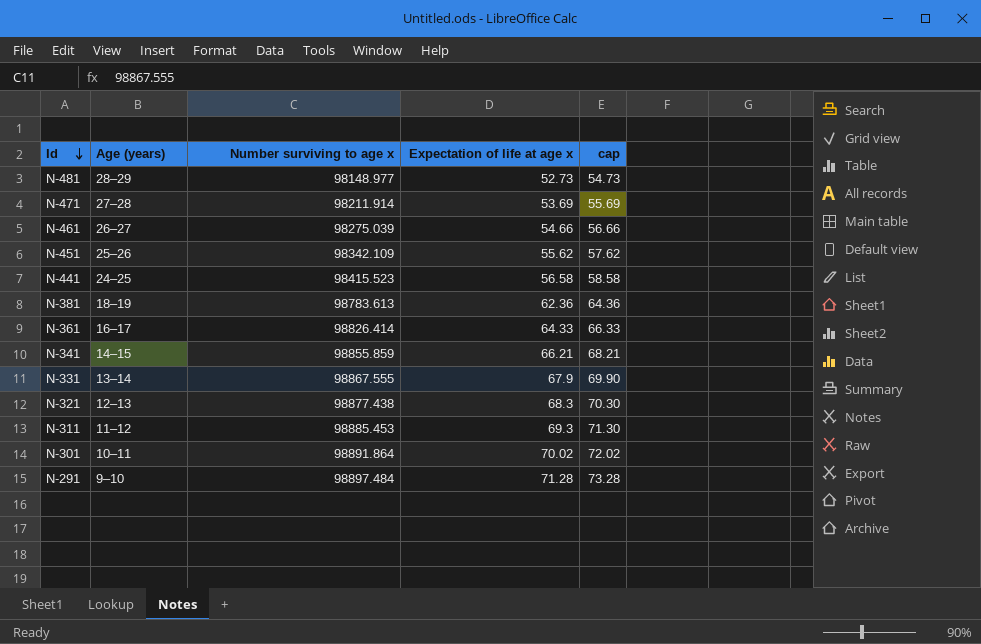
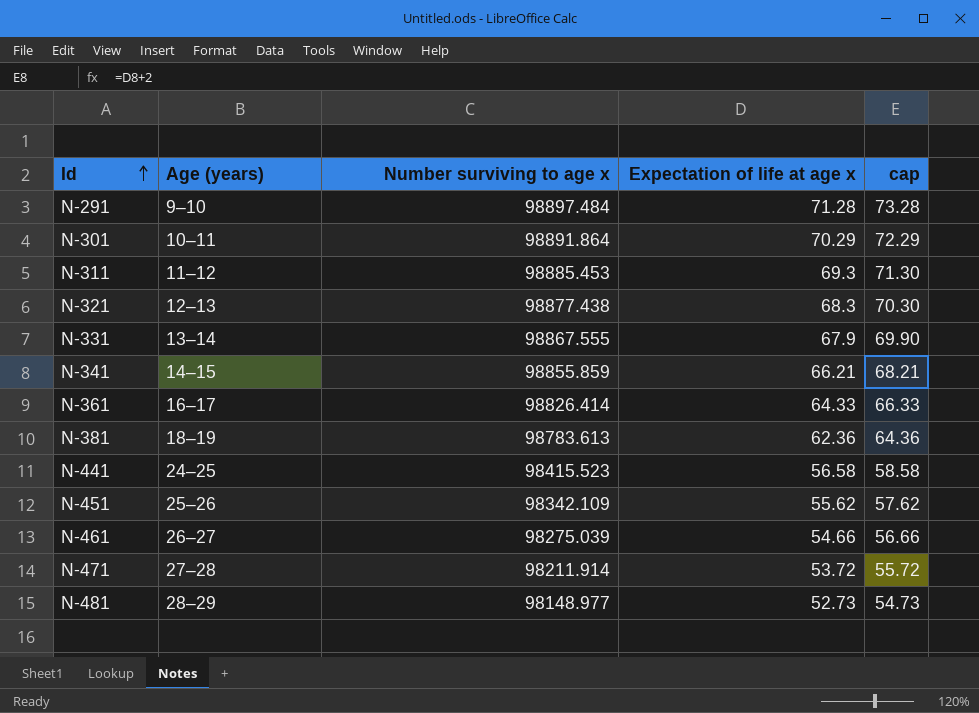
row order: Id descending -> Id ascending
N-301 | Expectation of life at age x: 70.02 -> 70.29
N-301 | cap: 72.02 -> 72.29
N-471 | Expectation of life at age x: 53.69 -> 53.72
N-471 | cap: 55.69 -> 55.72

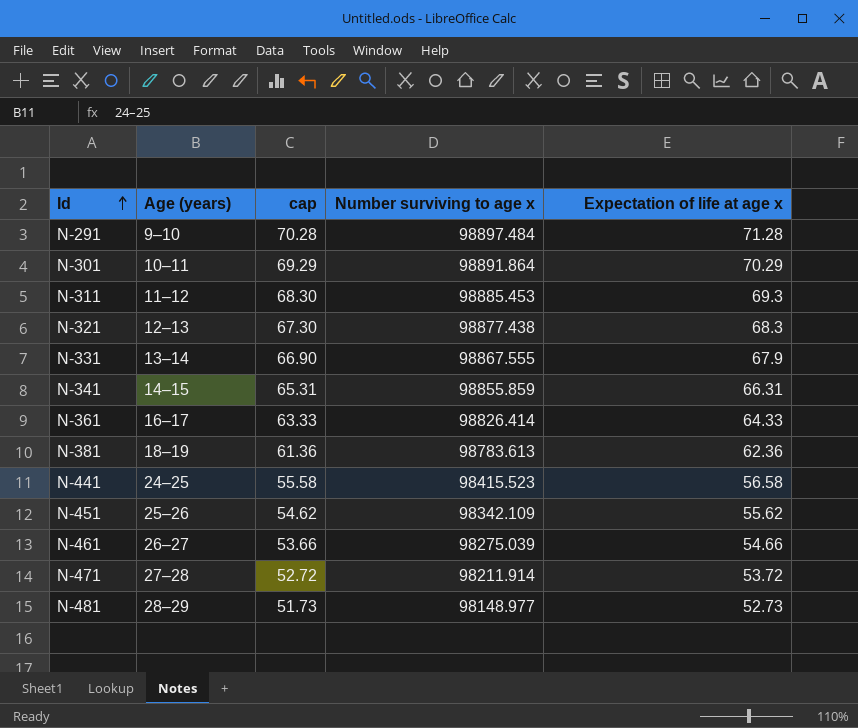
column cap | formula: [Expectation of life at age x] + 2 -> [Expectation of life at age x] - 1
column cap | position: 5 -> 3
N-341 | Expectation of life at age x: 66.21 -> 66.31

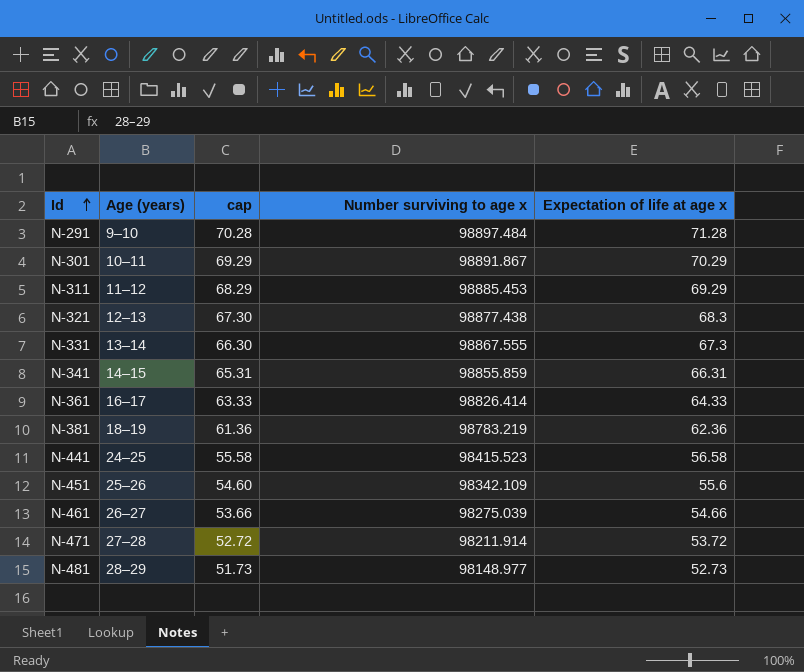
N-301 | Number surviving to age x: 98891.864 -> 98891.867
N-311 | cap: 68.30 -> 68.29
N-311 | Expectation of life at age x: 69.3 -> 69.29
N-331 | cap: 66.90 -> 66.30
N-331 | Expectation of life at age x: 67.9 -> 67.3
N-381 | Number surviving to age x: 98783.613 -> 98783.219
N-451 | cap: 54.62 -> 54.60
N-451 | Expectation of life at age x: 55.62 -> 55.6

